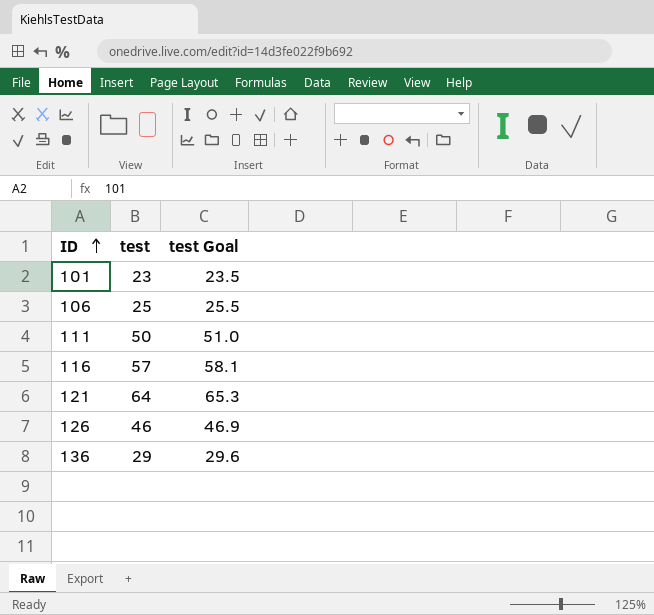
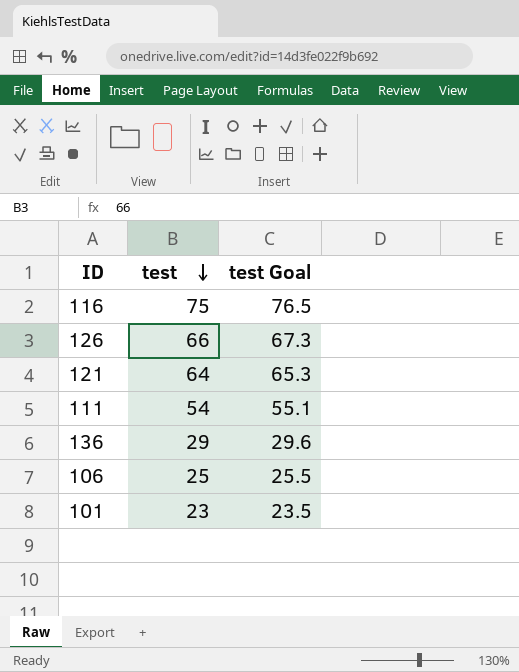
row order: ID ascending -> test descending
116 | test: 57 -> 75
116 | test Goal: 58.1 -> 76.5
126 | test: 46 -> 66
126 | test Goal: 46.9 -> 67.3
111 | test: 50 -> 54
111 | test Goal: 51.0 -> 55.1

